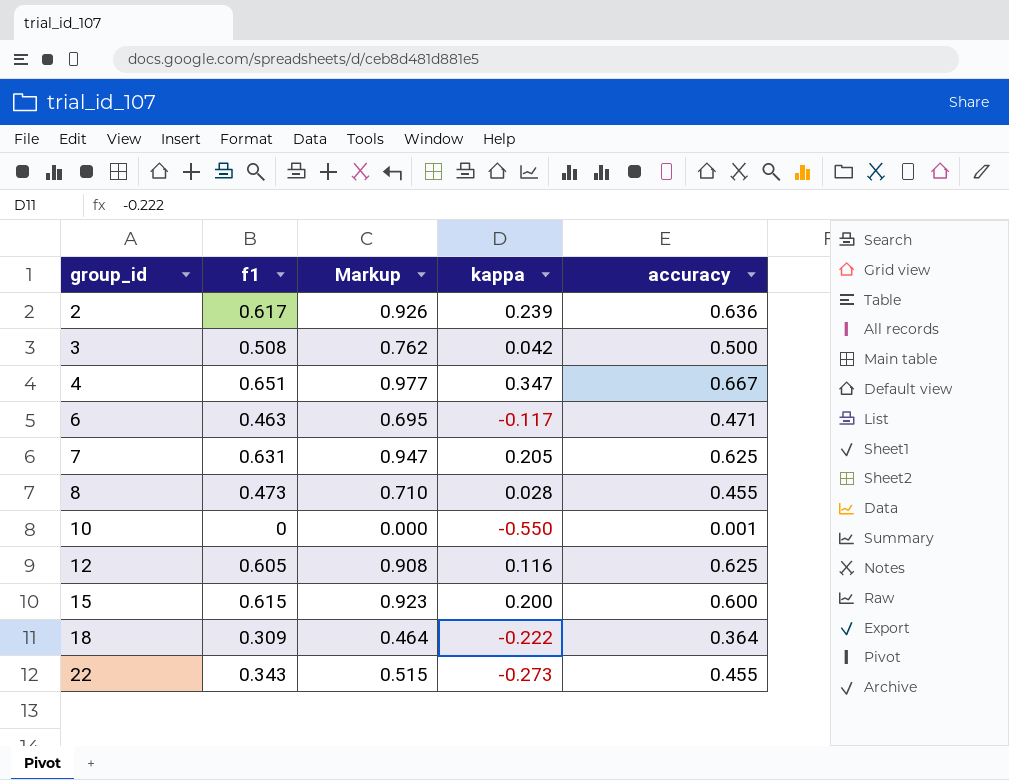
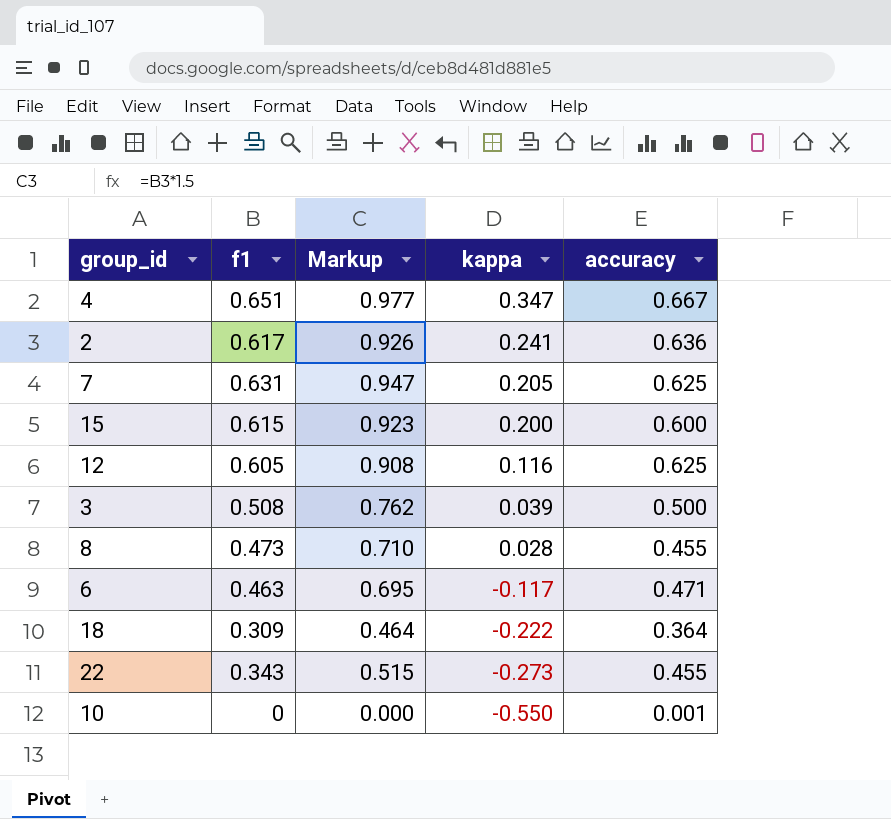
row order: group_id ascending -> kappa descending
2 | kappa: 0.239 -> 0.241
3 | kappa: 0.042 -> 0.039

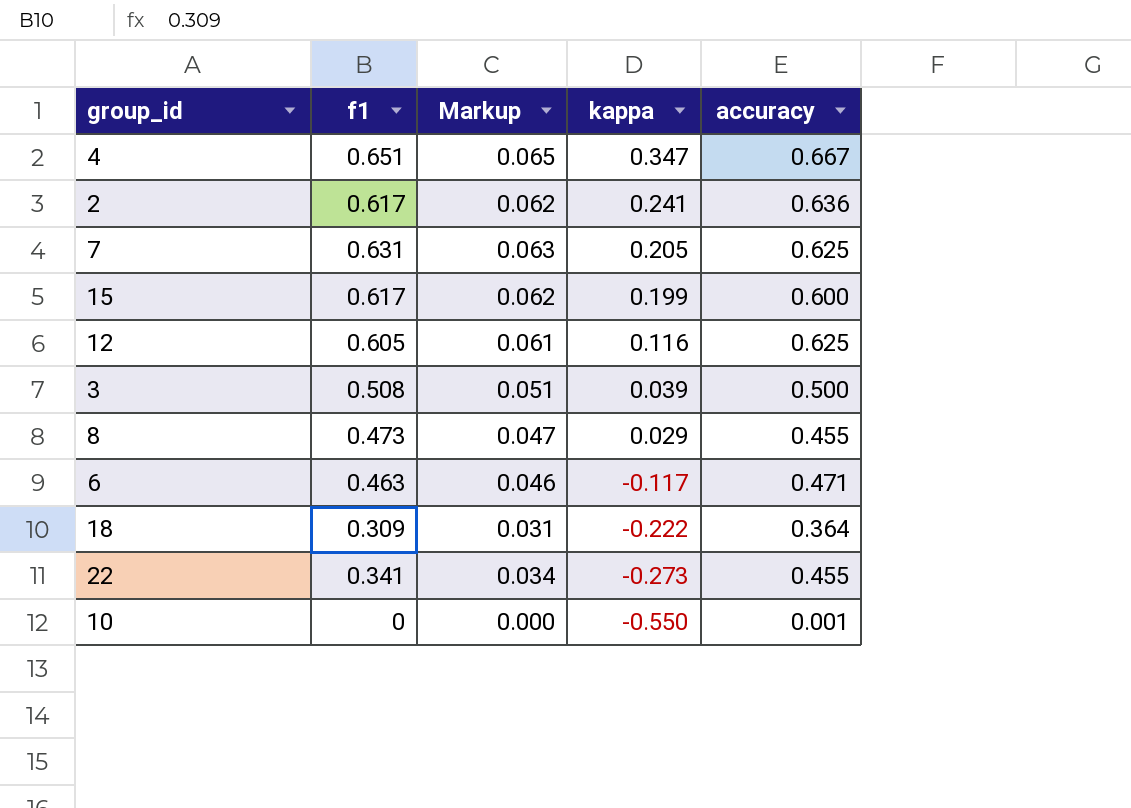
column Markup | formula: [f1] * 1.5 -> [f1] * 0.1
15 | f1: 0.615 -> 0.617
15 | kappa: 0.200 -> 0.199
8 | kappa: 0.028 -> 0.029
22 | f1: 0.343 -> 0.341

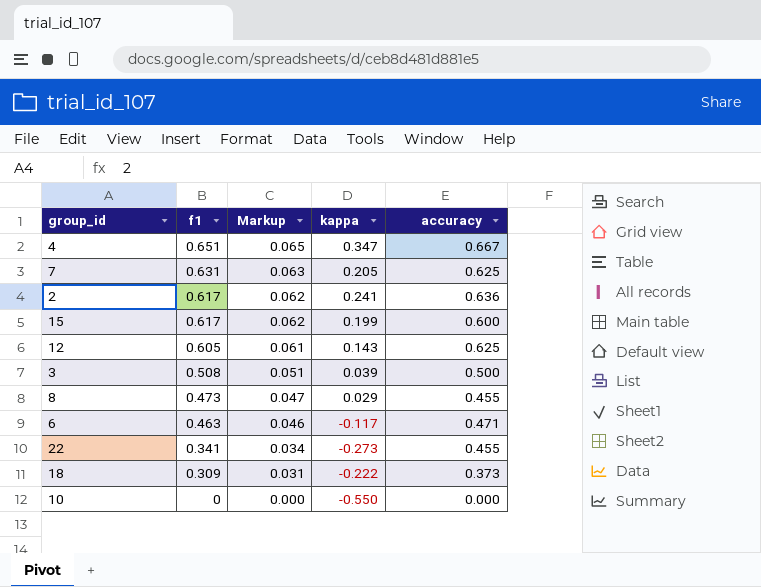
row order: kappa descending -> f1 descending
12 | kappa: 0.116 -> 0.143
18 | accuracy: 0.364 -> 0.373
10 | accuracy: 0.001 -> 0.000

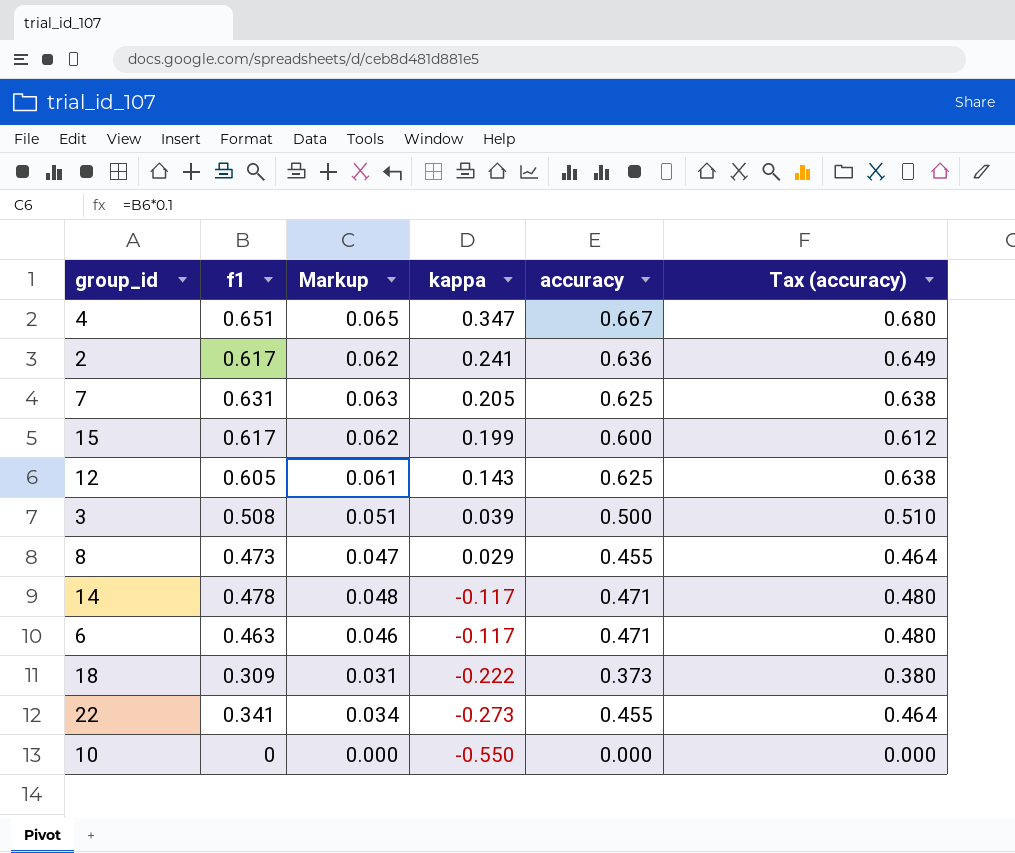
row order: f1 descending -> kappa descending
column Tax (accuracy) | formula: none -> [accuracy] * 1.02
row 14: none -> 0.478 | 0.048 | -0.117 | 0.471 | 0.480

